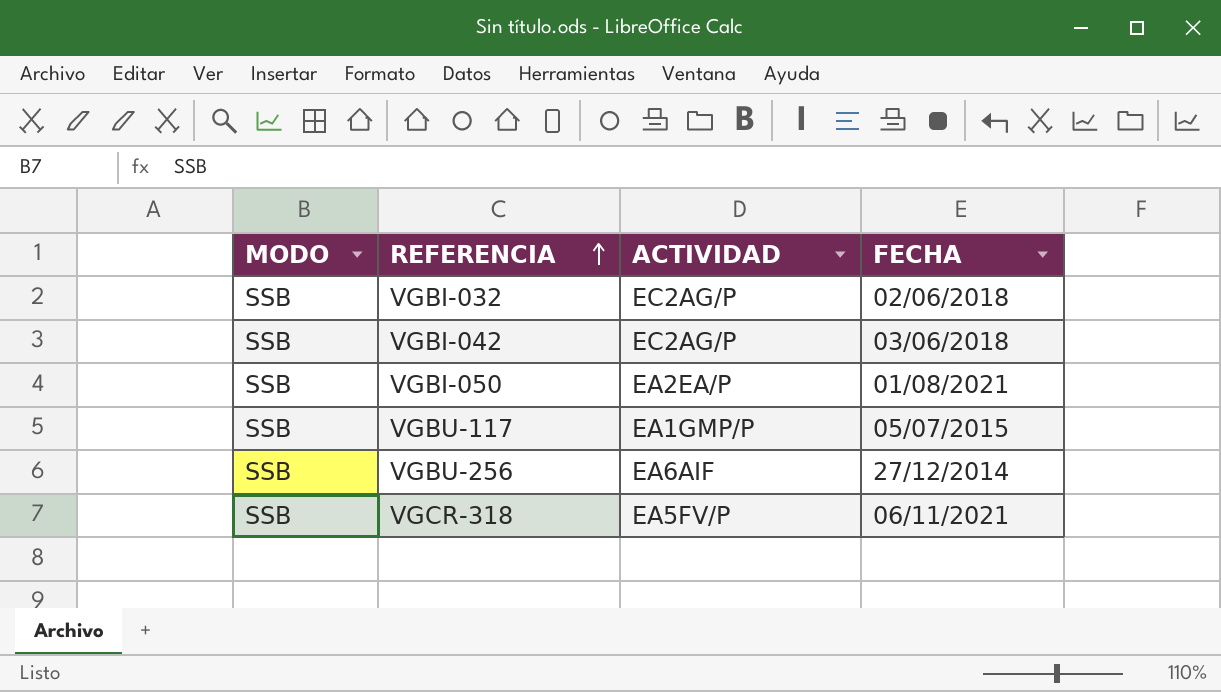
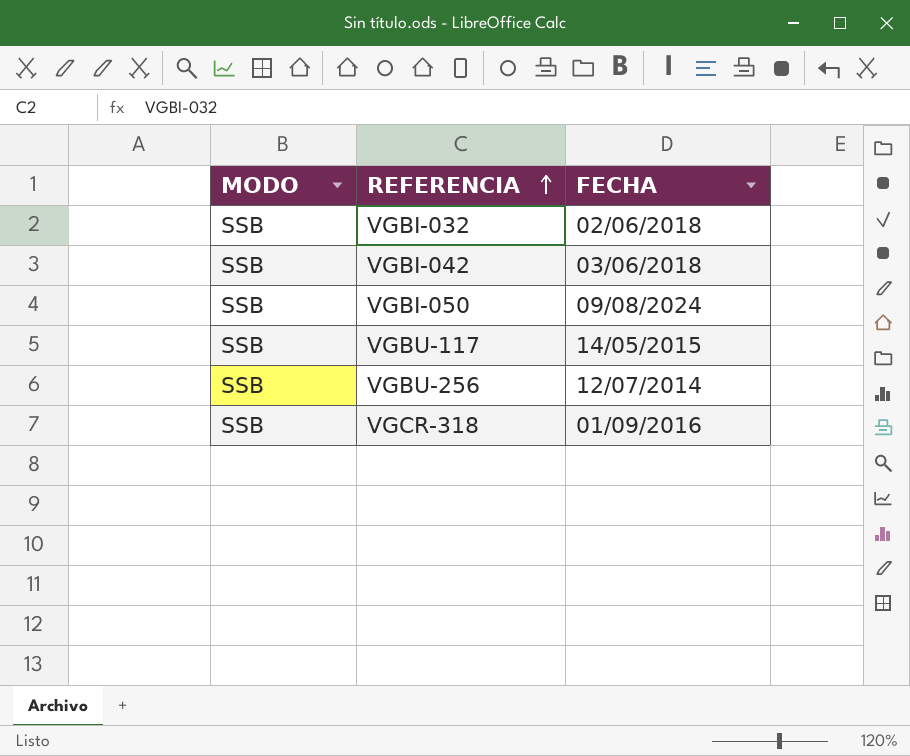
column ACTIVIDAD | position: 3 -> none
VGBI-050 | FECHA: 01/08/2021 -> 09/08/2024
VGBU-117 | FECHA: 05/07/2015 -> 14/05/2015
VGBU-256 | FECHA: 27/12/2014 -> 12/07/2014
VGCR-318 | FECHA: 06/11/2021 -> 01/09/2016

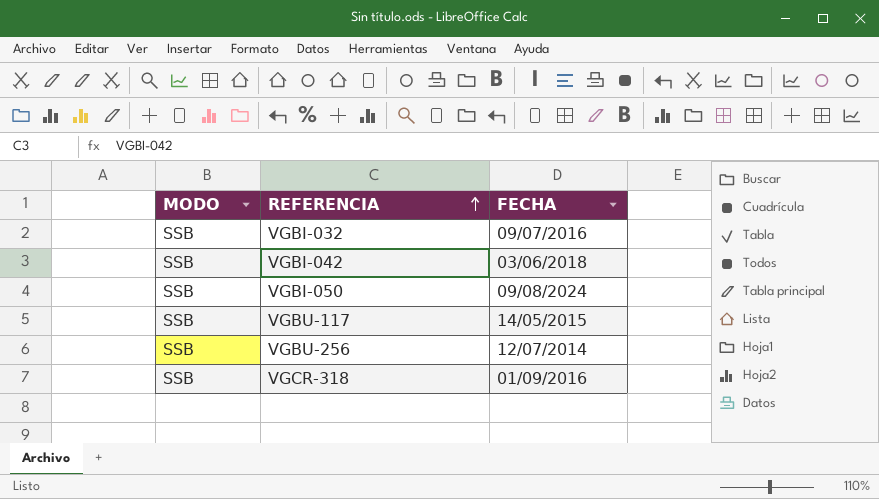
VGBI-032 | FECHA: 02/06/2018 -> 09/07/2016

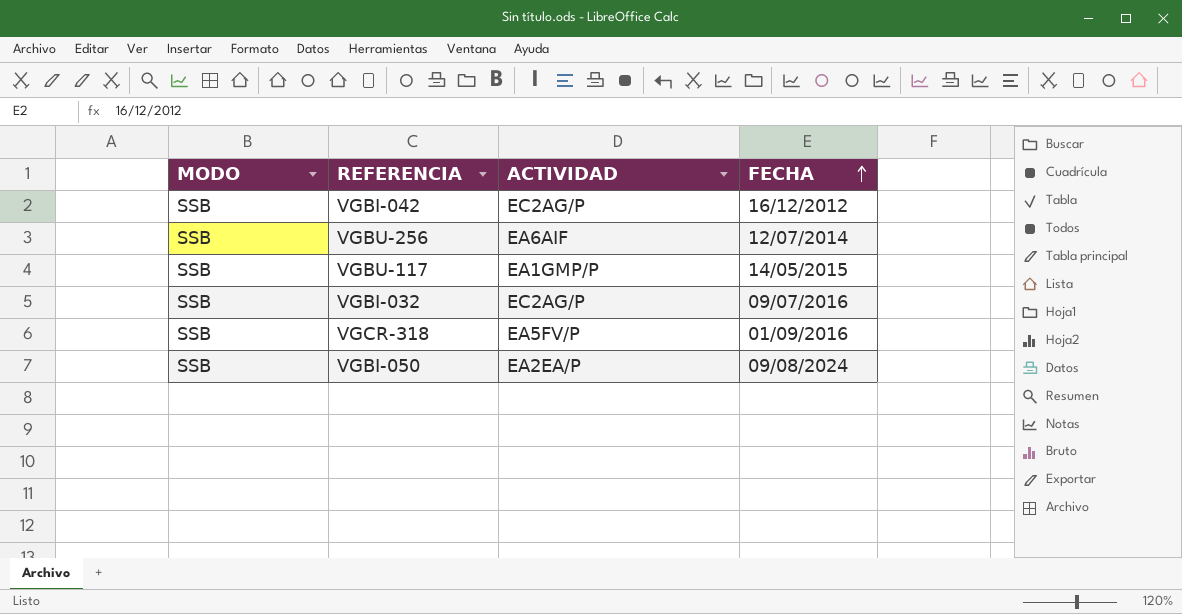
row order: REFERENCIA ascending -> FECHA ascending
column ACTIVIDAD | position: none -> 3
VGBI-042 | FECHA: 03/06/2018 -> 16/12/2012

